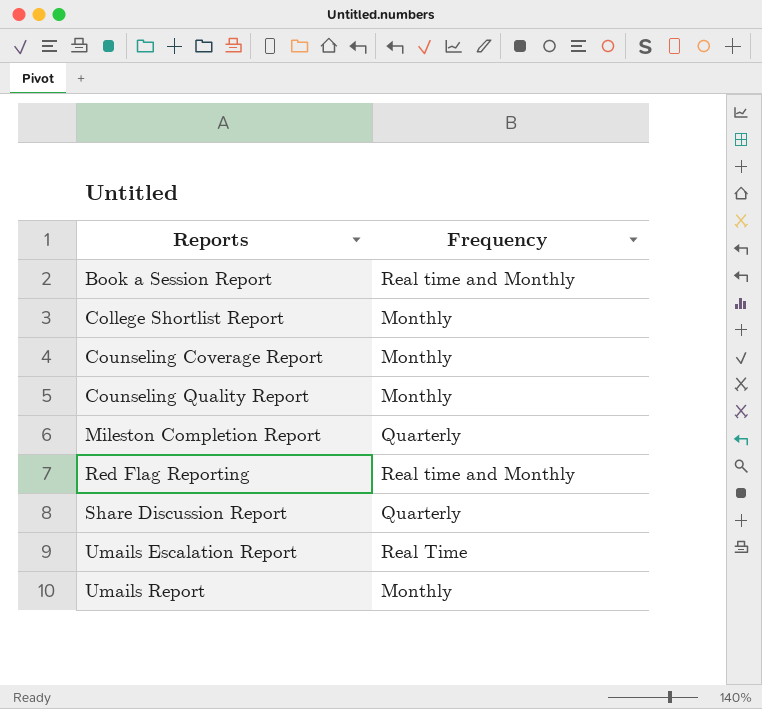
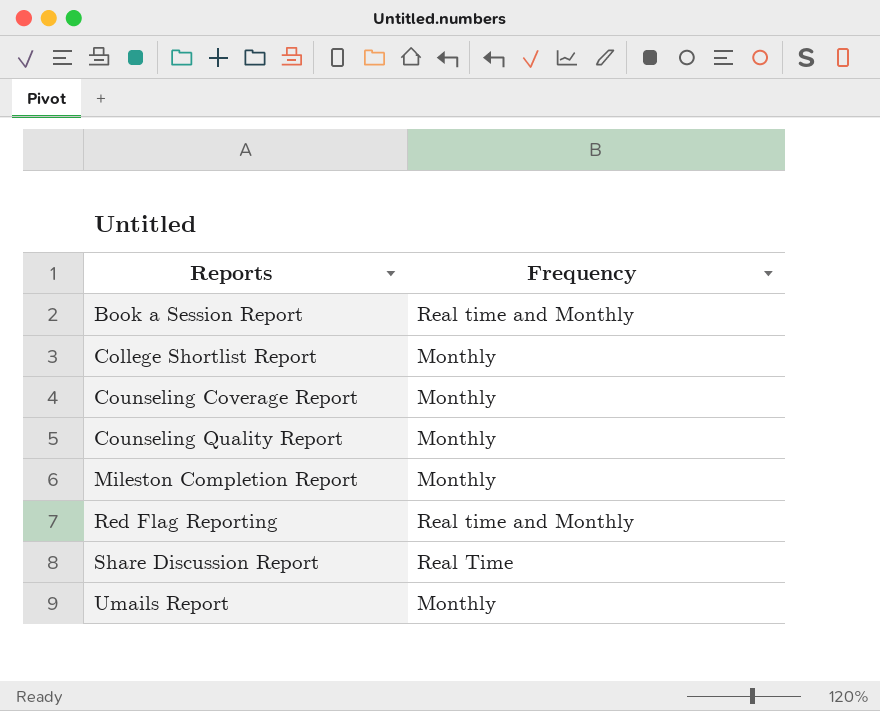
row Umails Escalation Report: Real Time -> none
Mileston Completion Report | Frequency: Quarterly -> Monthly
Share Discussion Report | Frequency: Quarterly -> Real Time

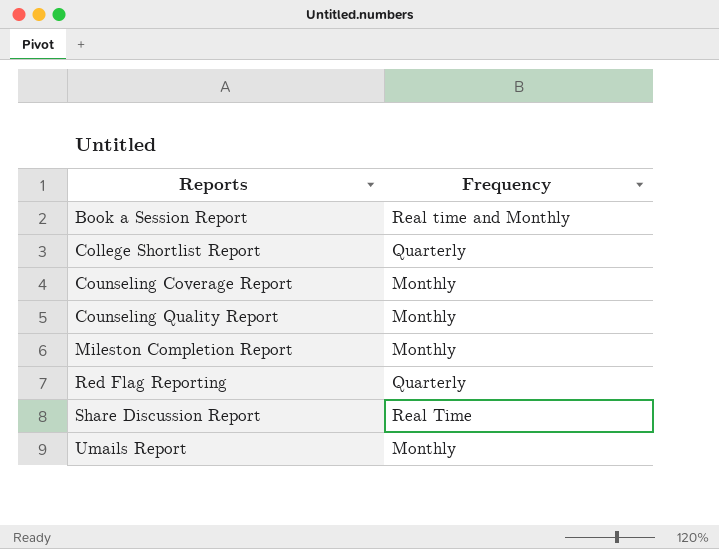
College Shortlist Report | Frequency: Monthly -> Quarterly
Red Flag Reporting | Frequency: Real time and Monthly -> Quarterly

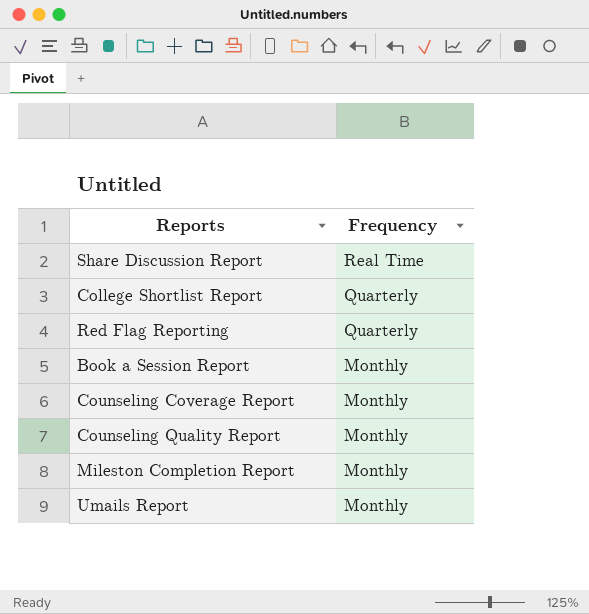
row order: Reports ascending -> Frequency descending
Book a Session Report | Frequency: Real time and Monthly -> Monthly

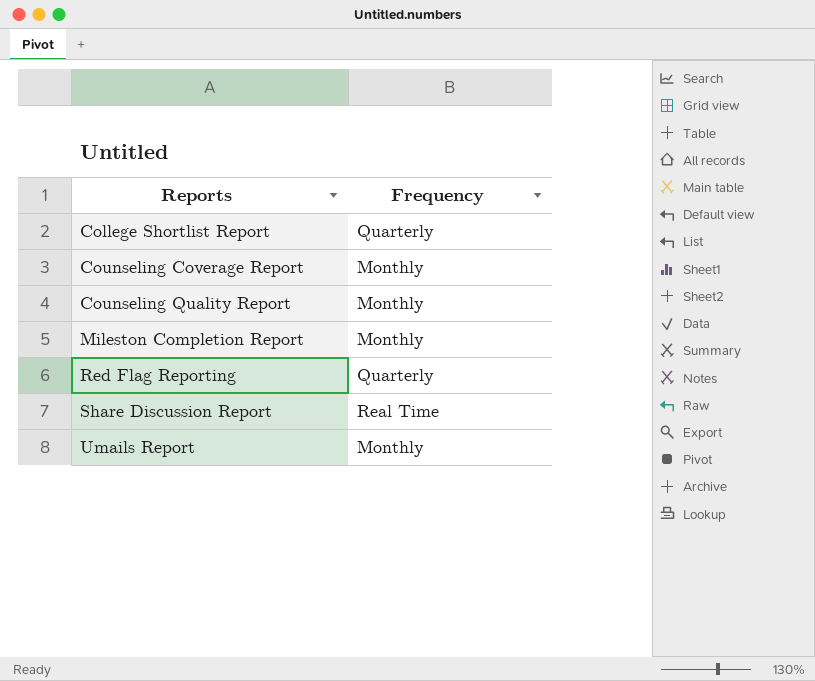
row order: Frequency descending -> Reports ascending
row Book a Session Report: Monthly -> none

